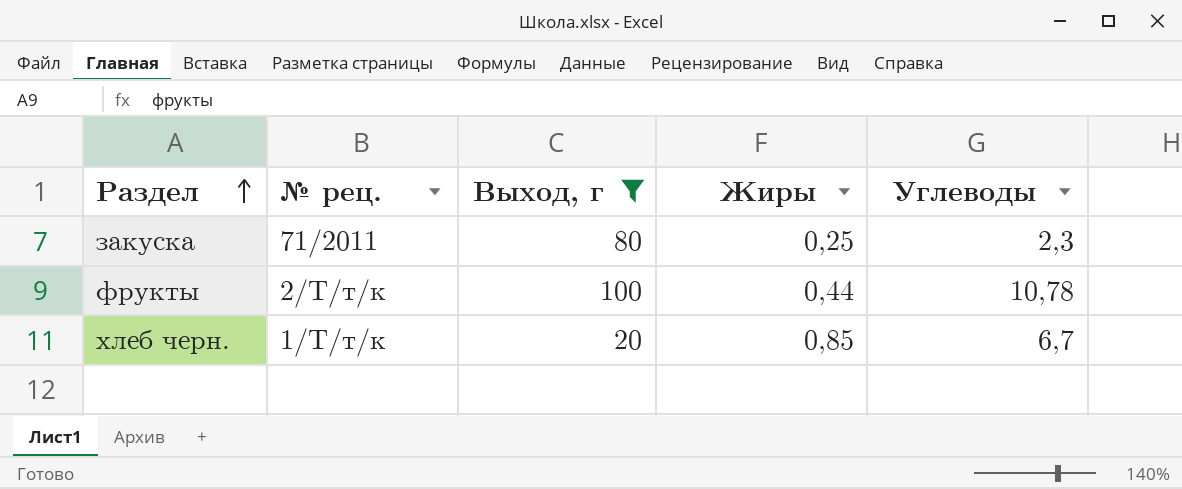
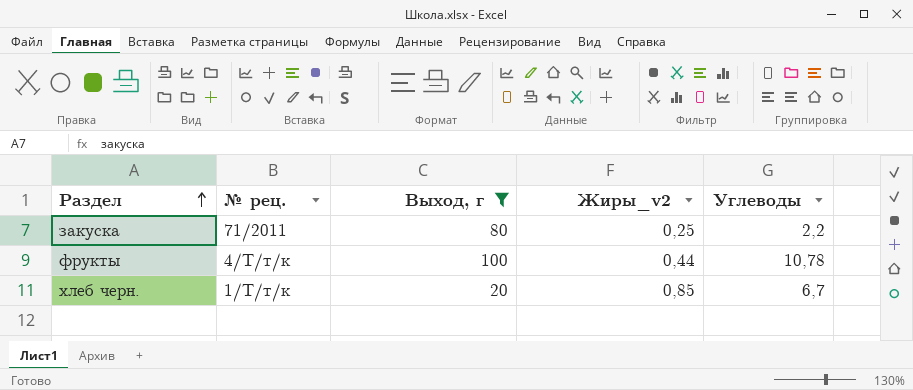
column name: Жиры -> Жиры_v2
закуска | Углеводы: 2,3 -> 2,2
фрукты | № рец.: 2/Т/т/к -> 4/Т/т/к

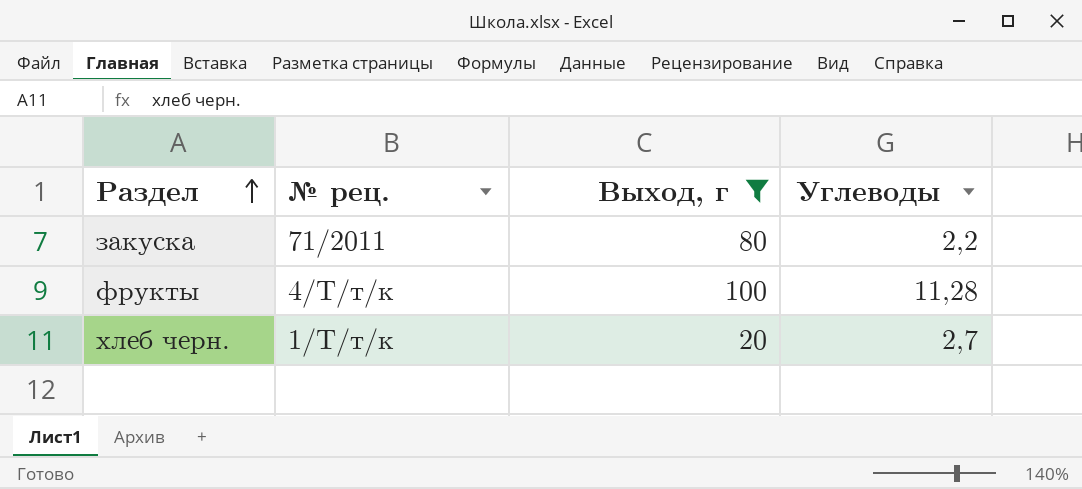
column Жиры_v2 | position: 4 -> none
фрукты | Углеводы: 10,78 -> 11,28
хлеб черн. | Углеводы: 6,7 -> 2,7

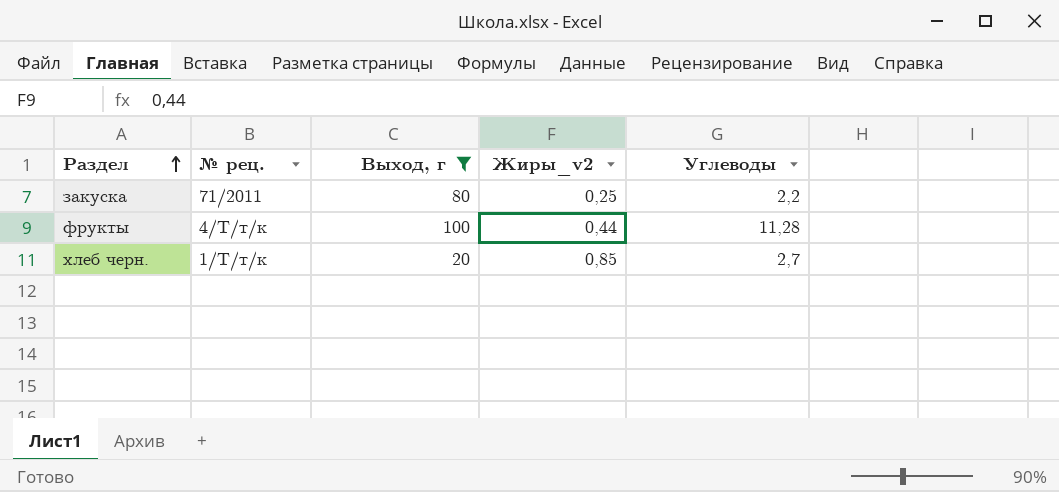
column Жиры_v2 | position: none -> 4

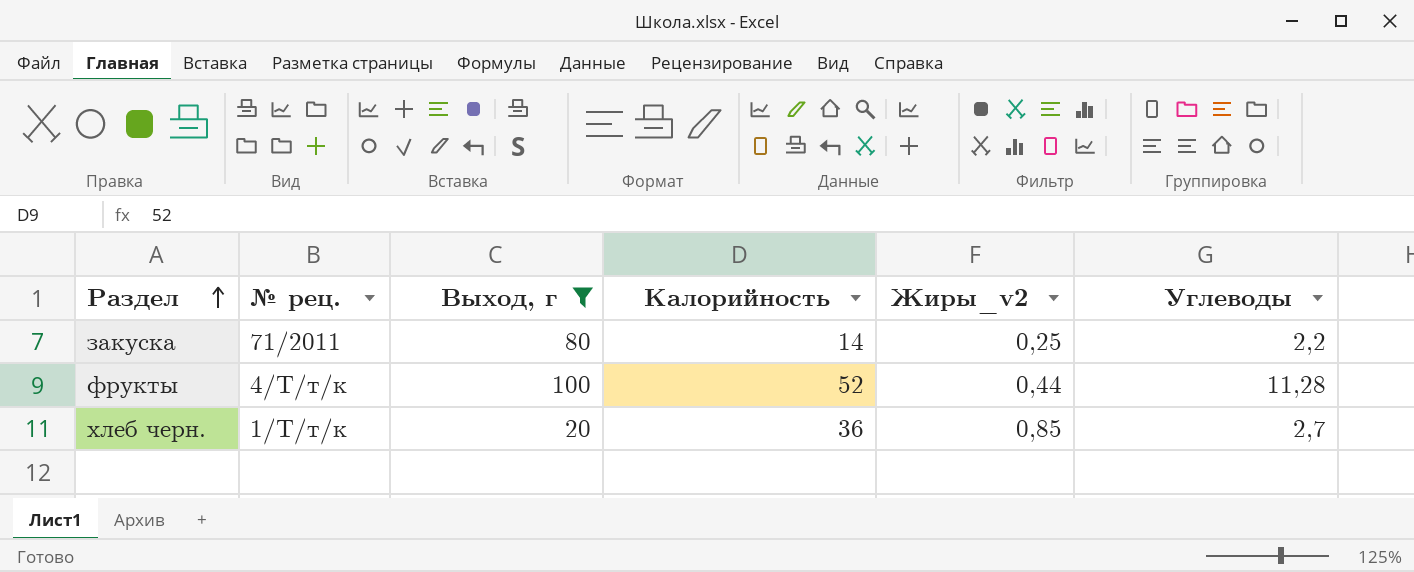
column Калорийность | position: none -> 4

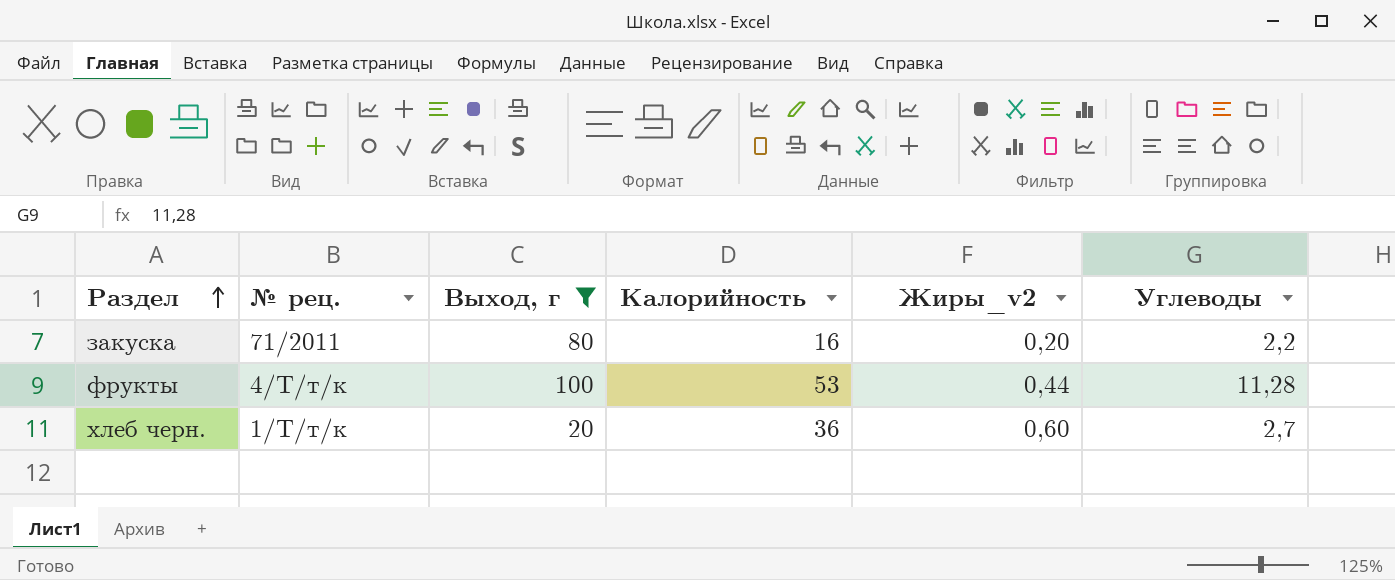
закуска | Калорийность: 14 -> 16
закуска | Жиры_v2: 0,25 -> 0,20
фрукты | Калорийность: 52 -> 53
хлеб черн. | Жиры_v2: 0,85 -> 0,60

